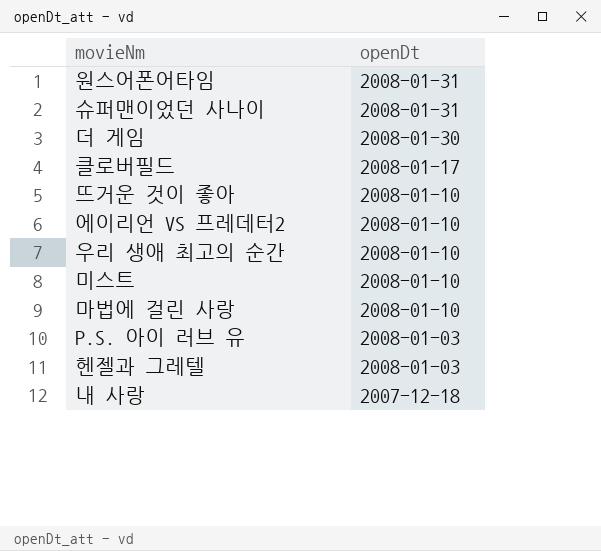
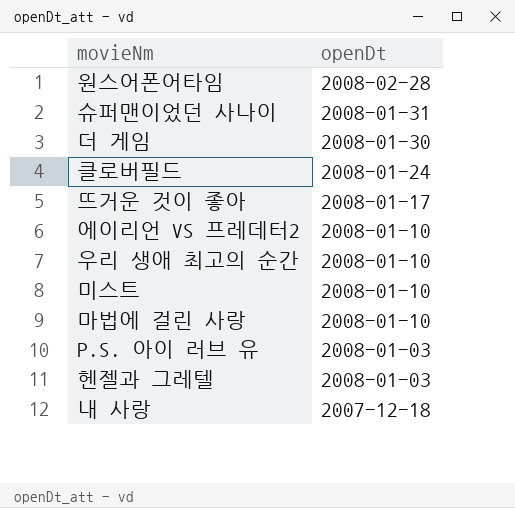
원스어폰어타임 | openDt: 2008-01-31 -> 2008-02-28
클로버필드 | openDt: 2008-01-17 -> 2008-01-24
뜨거운 것이 좋아 | openDt: 2008-01-10 -> 2008-01-17

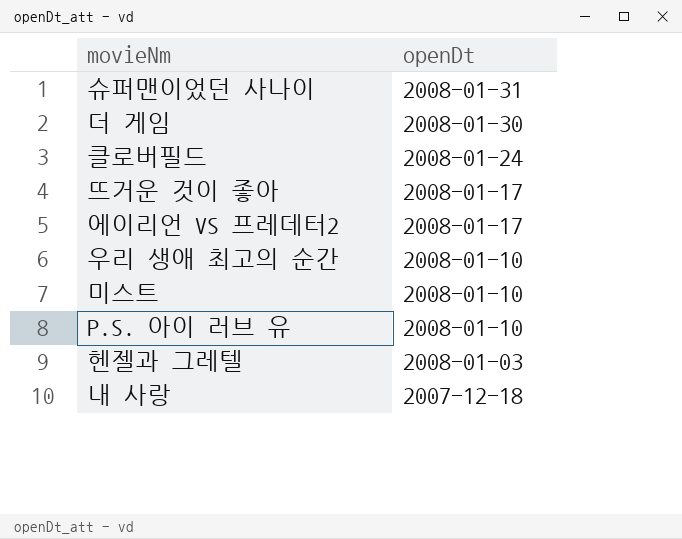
row 원스어폰어타임: 2008-02-28 -> none
row 마법에 걸린 사랑: 2008-01-10 -> none
에이리언 VS 프레데터2 | openDt: 2008-01-10 -> 2008-01-17
P.S. 아이 러브 유 | openDt: 2008-01-03 -> 2008-01-10

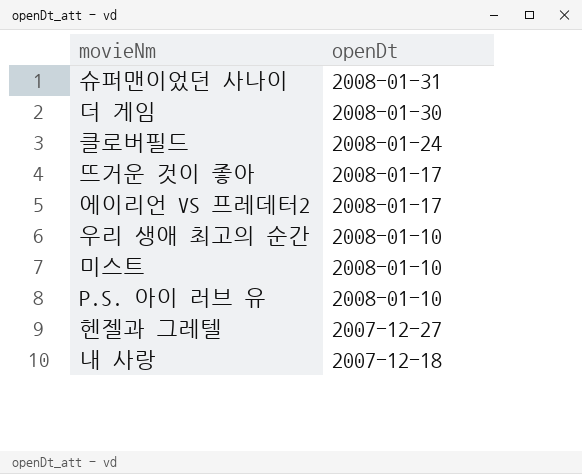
헨젤과 그레텔 | openDt: 2008-01-03 -> 2007-12-27

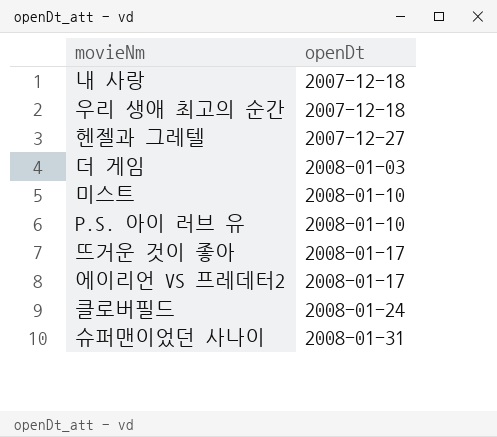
row order: openDt descending -> openDt ascending
우리 생애 최고의 순간 | openDt: 2008-01-10 -> 2007-12-18
더 게임 | openDt: 2008-01-30 -> 2008-01-03

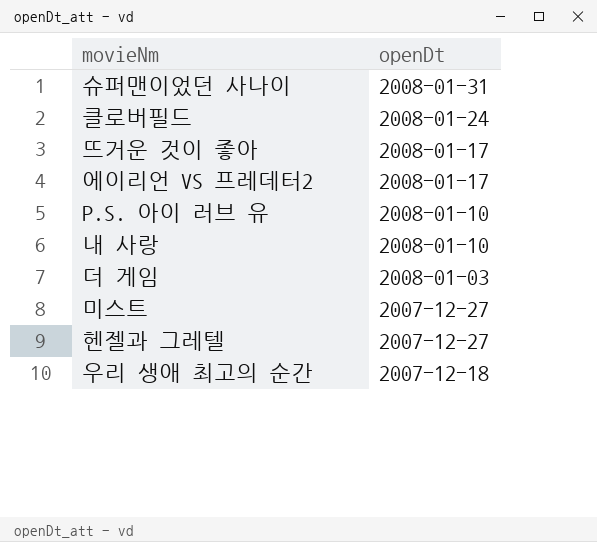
row order: openDt ascending -> openDt descending
내 사랑 | openDt: 2007-12-18 -> 2008-01-10
미스트 | openDt: 2008-01-10 -> 2007-12-27

